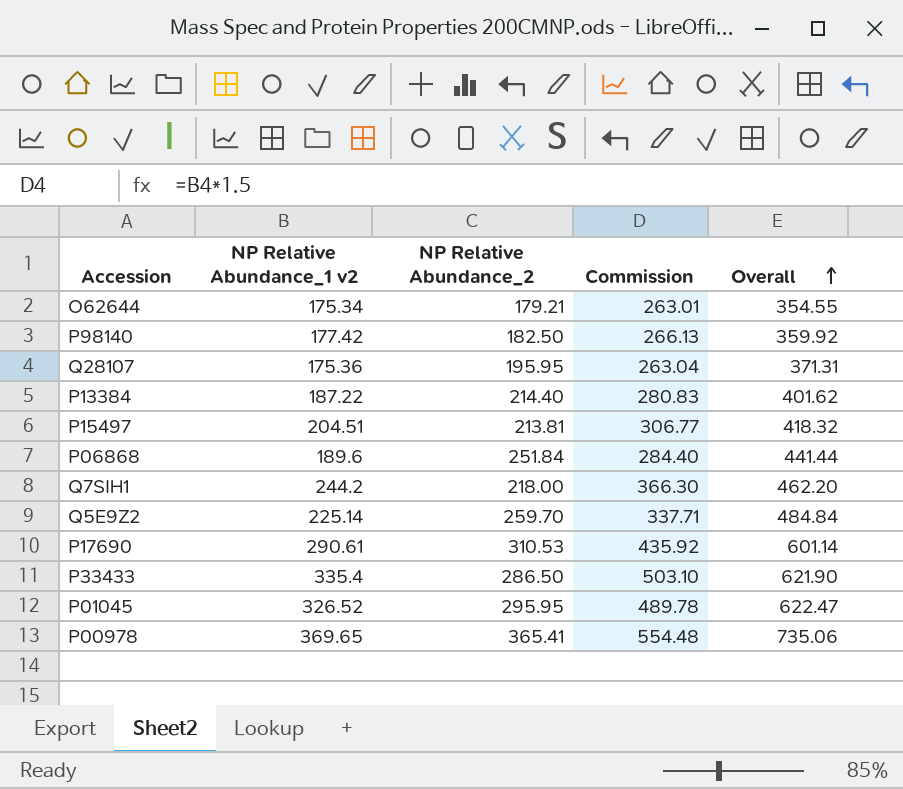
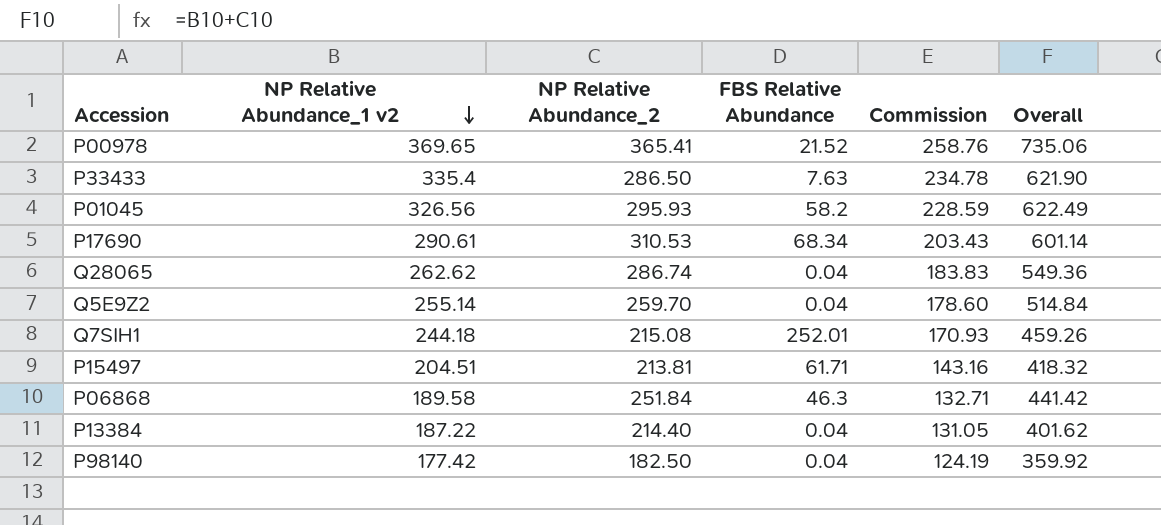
row order: Overall ascending -> NP Relative Abundance_1 v2 descending
column FBS Relative Abundance | position: none -> 4
column Commission | formula: [NP Relative Abundance_1 v2] * 1.5 -> [NP Relative Abundance_1 v2] * 0.7
row O62644: 175.34 | 179.21 | 263.01 | 354.55 -> none
row Q28107: 175.36 | 195.95 | 263.04 | 371.31 -> none
P01045 | NP Relative Abundance_1 v2: 326.52 -> 326.56
P01045 | NP Relative Abundance_2: 295.95 -> 295.93
P01045 | Overall: 622.47 -> 622.49
row Q28065: none -> 262.62 | 286.74 | 0.04 | 183.83 | 549.36
Q5E9Z2 | NP Relative Abundance_1 v2: 225.14 -> 255.14
Q5E9Z2 | Overall: 484.84 -> 514.84
Q7SIH1 | NP Relative Abundance_1 v2: 244.2 -> 244.18
Q7SIH1 | NP Relative Abundance_2: 218.00 -> 215.08
Q7SIH1 | Overall: 462.20 -> 459.26
P06868 | NP Relative Abundance_1 v2: 189.6 -> 189.58
P06868 | Overall: 441.44 -> 441.42

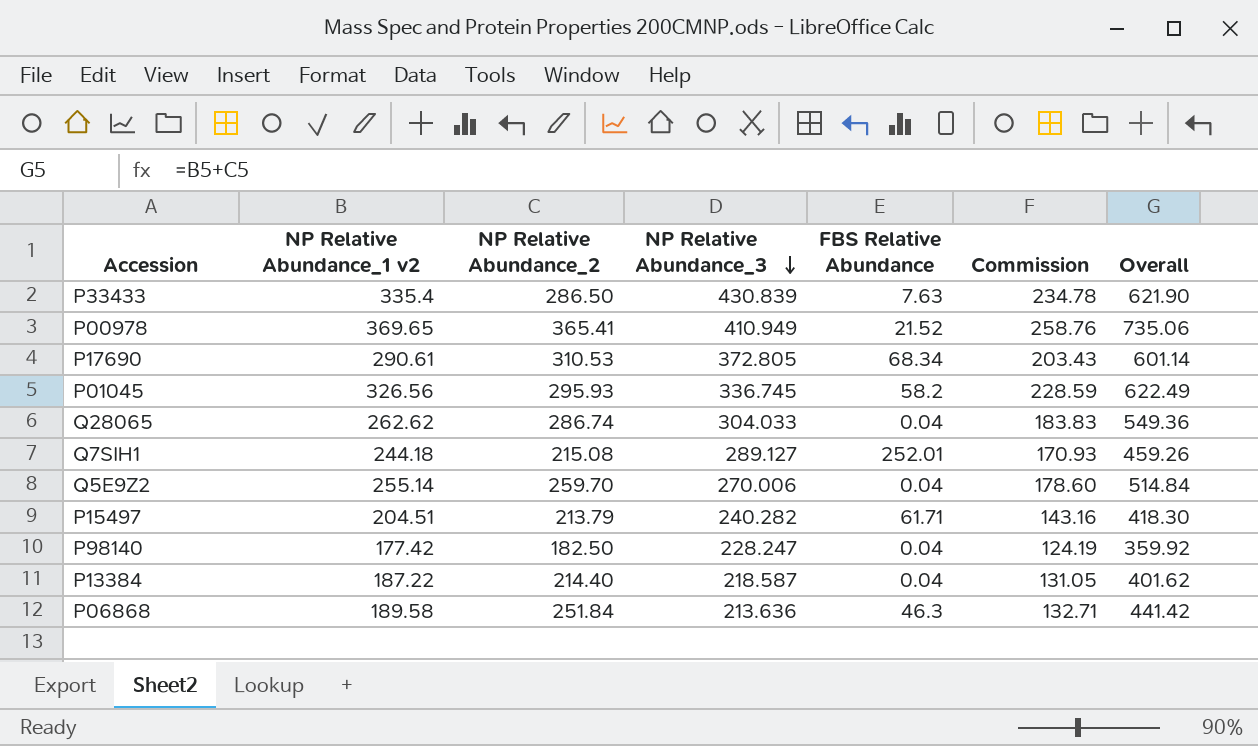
row order: NP Relative Abundance_1 v2 descending -> NP Relative Abundance_3 descending
column NP Relative Abundance_3 | position: none -> 4
P15497 | NP Relative Abundance_2: 213.81 -> 213.79
P15497 | Overall: 418.32 -> 418.30

